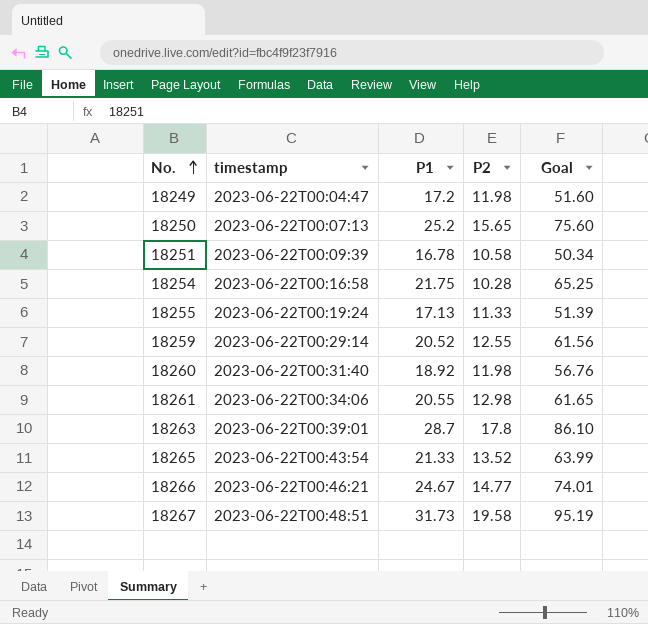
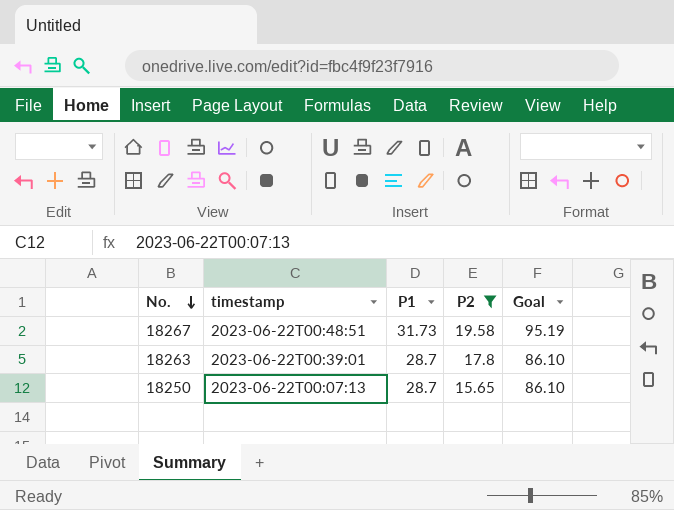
filter: none -> P2 >= 15.65
row order: No. ascending -> No. descending
18250 | P1: 25.2 -> 28.7
18250 | Goal: 75.60 -> 86.10

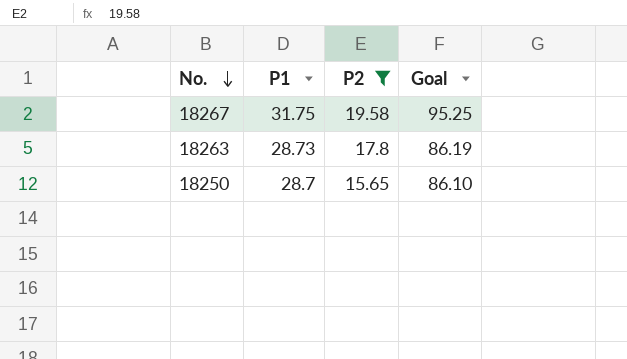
column timestamp | position: 2 -> none
18267 | P1: 31.73 -> 31.75
18267 | Goal: 95.19 -> 95.25
18263 | P1: 28.7 -> 28.73
18263 | Goal: 86.10 -> 86.19

